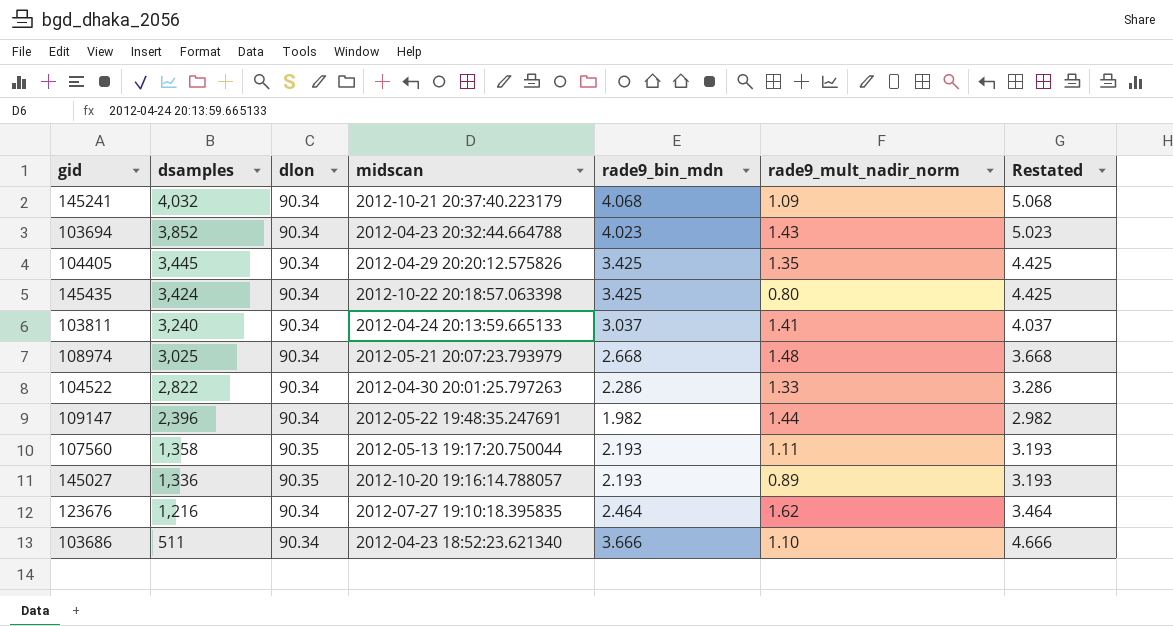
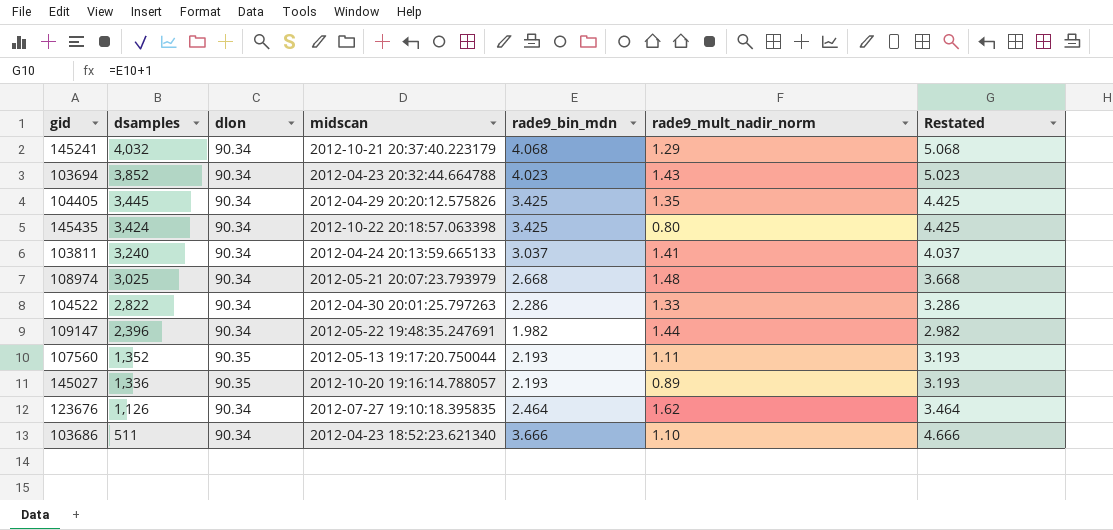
145241 | rade9_mult_nadir_norm: 1.09 -> 1.29
107560 | dsamples: 1,358 -> 1,352
123676 | dsamples: 1,216 -> 1,126

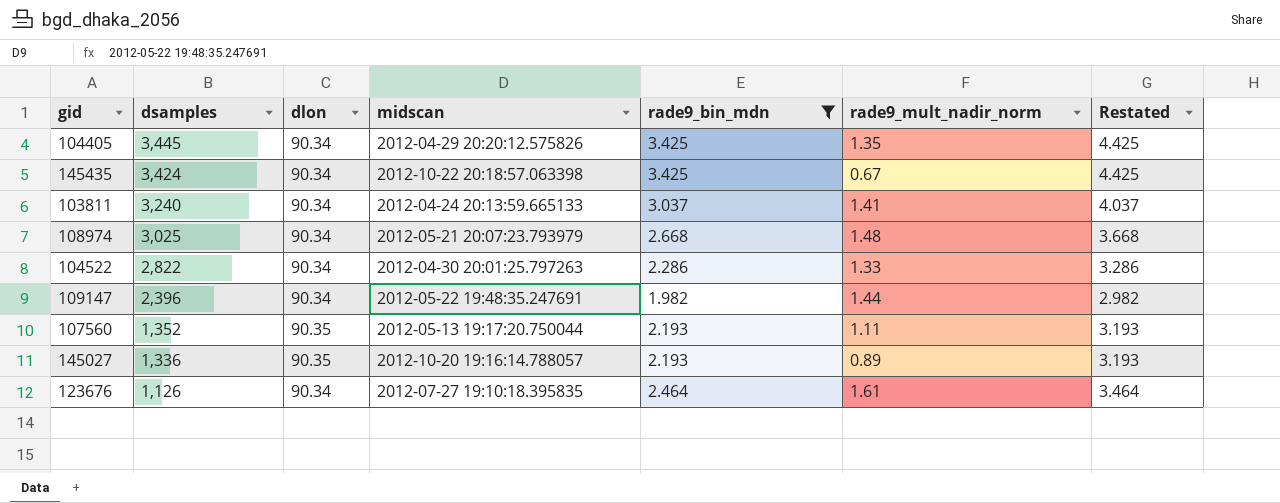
filter: none -> rade9_bin_mdn <= 3.425
145435 | rade9_mult_nadir_norm: 0.80 -> 0.67
123676 | rade9_mult_nadir_norm: 1.62 -> 1.61

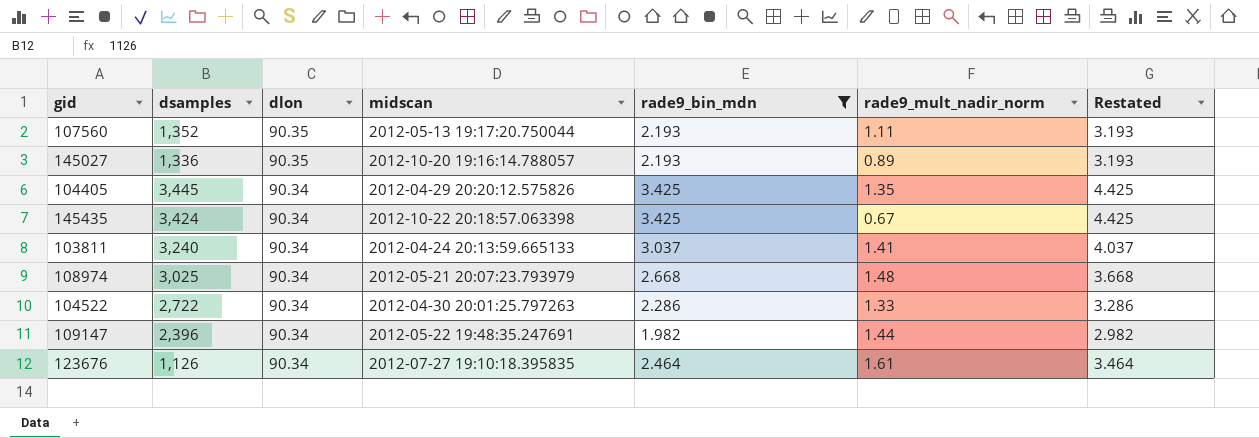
row order: dsamples descending -> dlon descending
104522 | dsamples: 2,822 -> 2,722

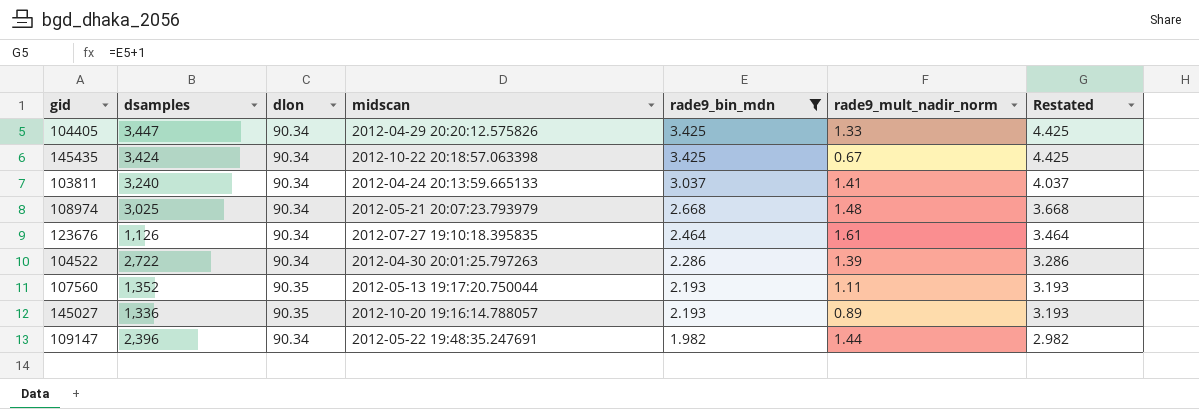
row order: dlon descending -> rade9_bin_mdn descending
104405 | dsamples: 3,445 -> 3,447
104405 | rade9_mult_nadir_norm: 1.35 -> 1.33
104522 | rade9_mult_nadir_norm: 1.33 -> 1.39

